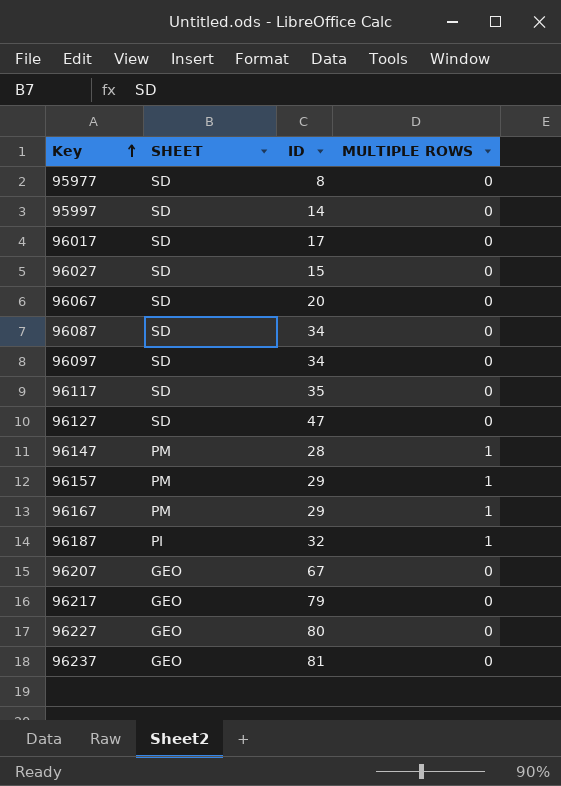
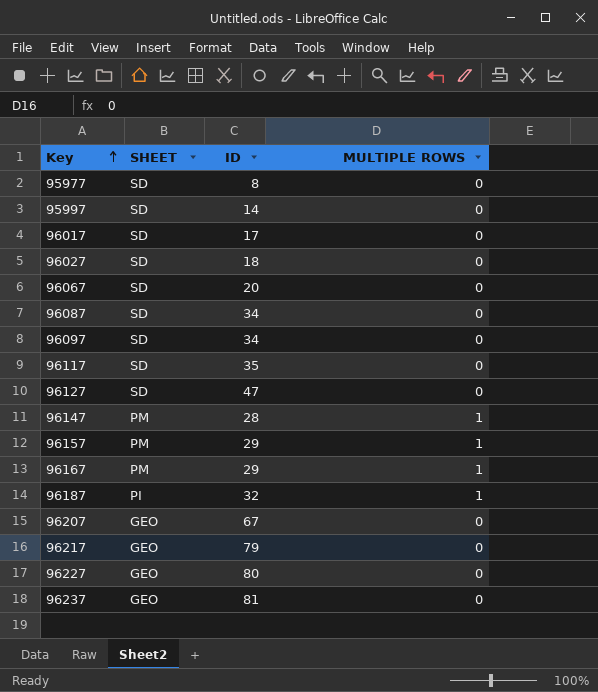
96027 | ID: 15 -> 18

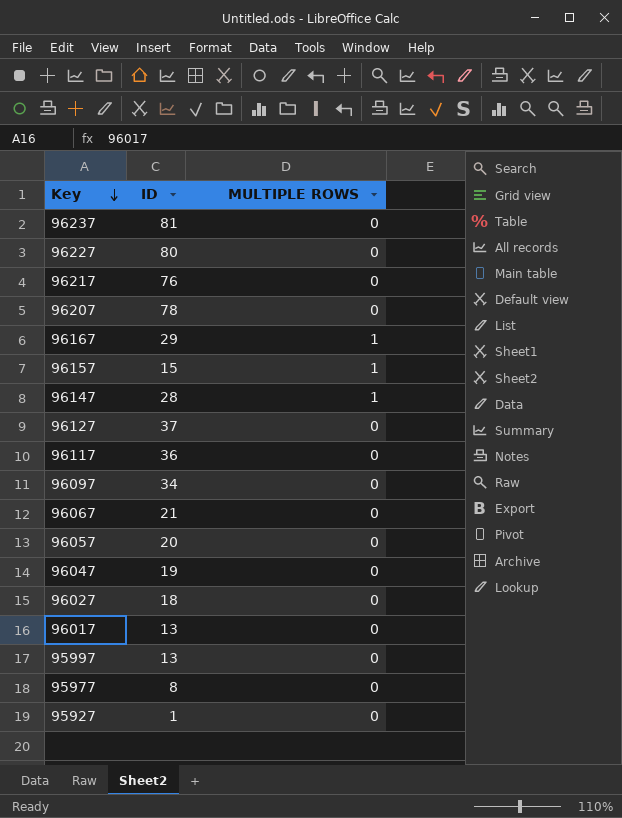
row order: Key ascending -> Key descending
column SHEET | position: 2 -> none
row 96087: SD | 34 | 0 -> none
row 96187: PI | 32 | 1 -> none
96217 | ID: 79 -> 76
96207 | ID: 67 -> 78
96157 | ID: 29 -> 15
96127 | ID: 47 -> 37
96117 | ID: 35 -> 36
96067 | ID: 20 -> 21
row 96057: none -> 20 | 0
row 96047: none -> 19 | 0
96017 | ID: 17 -> 13
95997 | ID: 14 -> 13
row 95927: none -> 1 | 0

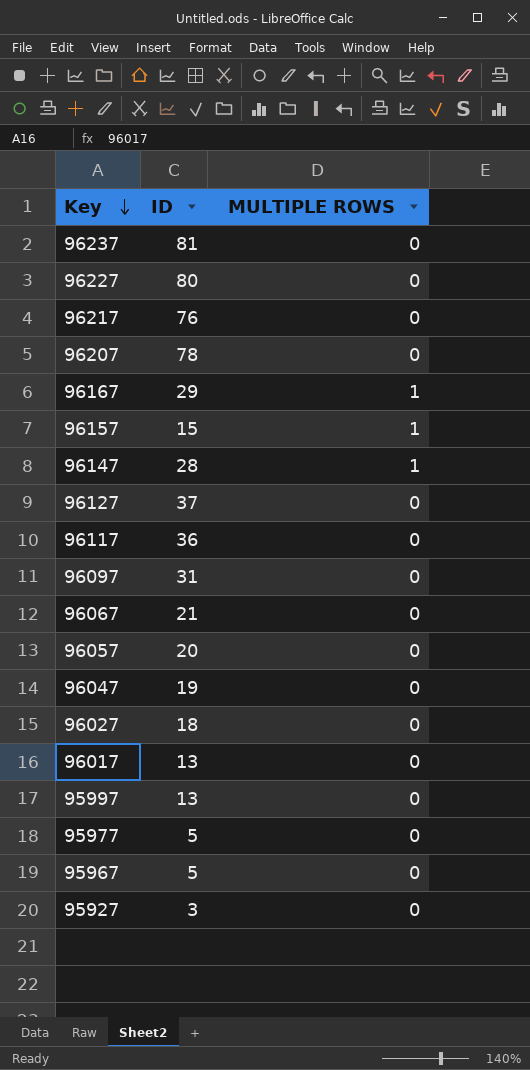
96097 | ID: 34 -> 31
95977 | ID: 8 -> 5
row 95967: none -> 5 | 0
95927 | ID: 1 -> 3

